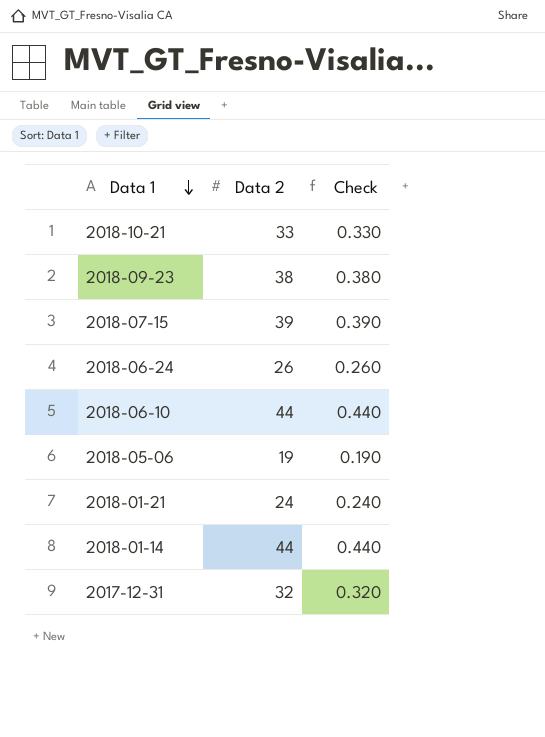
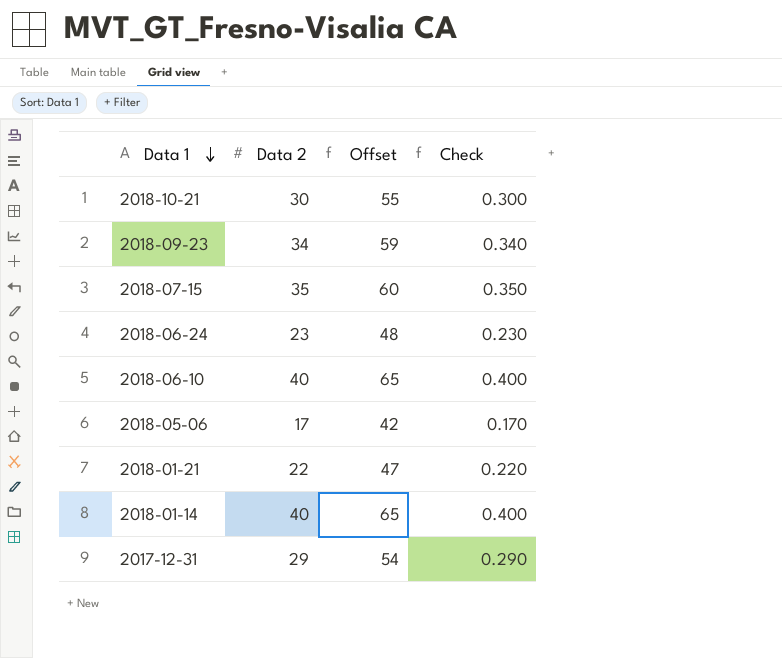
column Offset | formula: none -> [Data 2] + 25
2018-10-21 | Data 2: 33 -> 30
2018-10-21 | Check: 0.330 -> 0.300
2018-09-23 | Data 2: 38 -> 34
2018-09-23 | Check: 0.380 -> 0.340
2018-07-15 | Data 2: 39 -> 35
2018-07-15 | Check: 0.390 -> 0.350
2018-06-24 | Data 2: 26 -> 23
2018-06-24 | Check: 0.260 -> 0.230
2018-06-10 | Data 2: 44 -> 40
2018-06-10 | Check: 0.440 -> 0.400
2018-05-06 | Data 2: 19 -> 17
2018-05-06 | Check: 0.190 -> 0.170
2018-01-21 | Data 2: 24 -> 22
2018-01-21 | Check: 0.240 -> 0.220
2018-01-14 | Data 2: 44 -> 40
2018-01-14 | Check: 0.440 -> 0.400
2017-12-31 | Data 2: 32 -> 29
2017-12-31 | Check: 0.320 -> 0.290

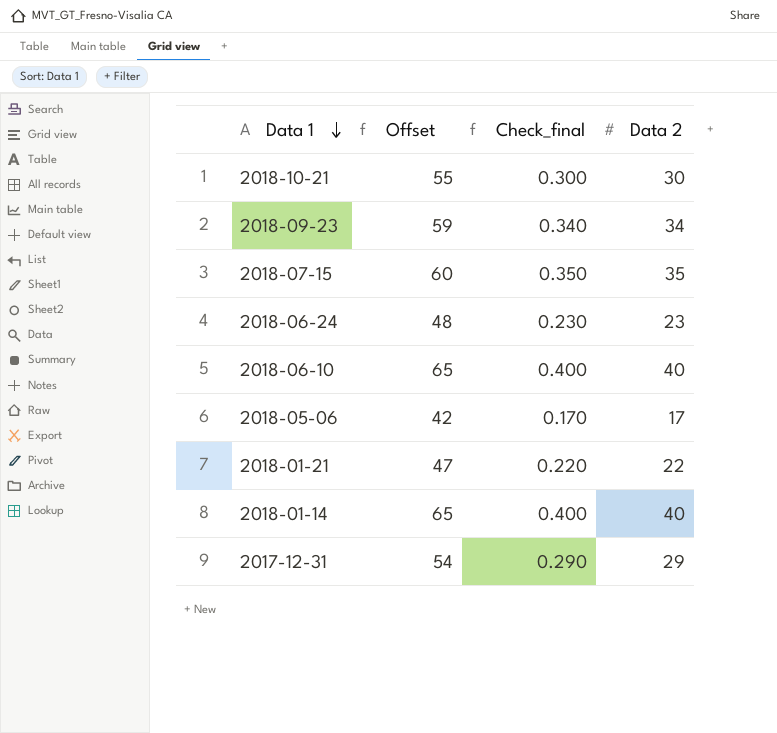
column name: Check -> Check_final
column Data 2 | position: 2 -> 4

